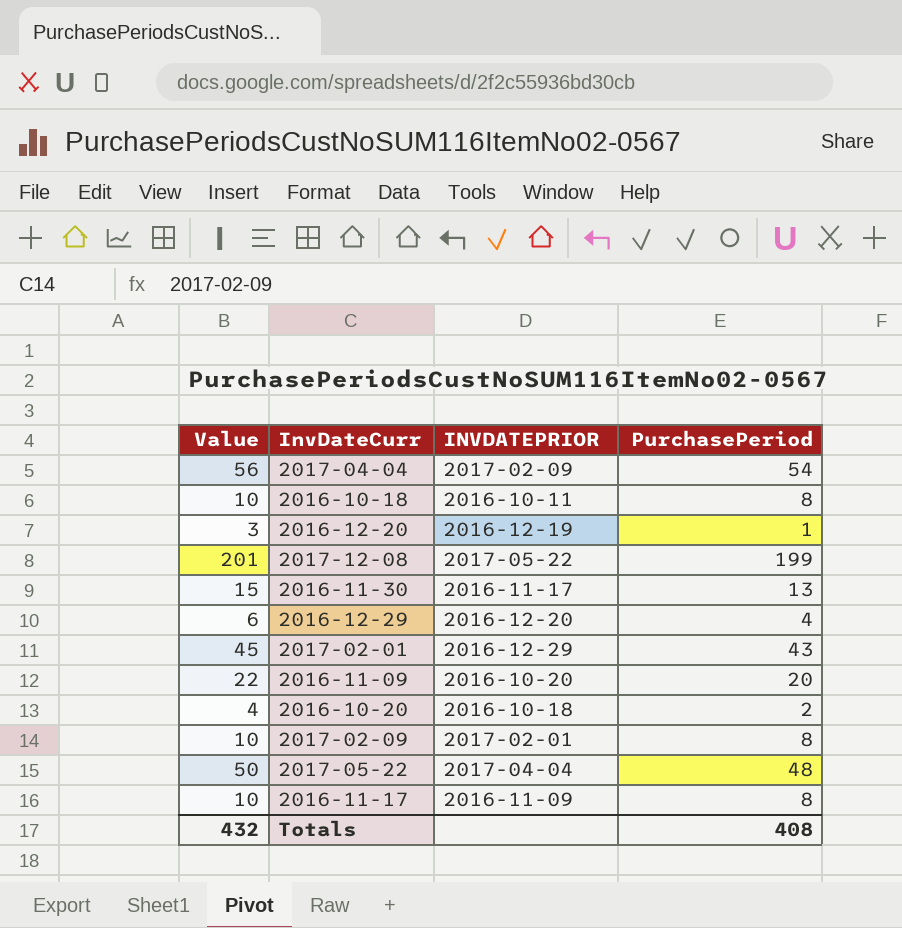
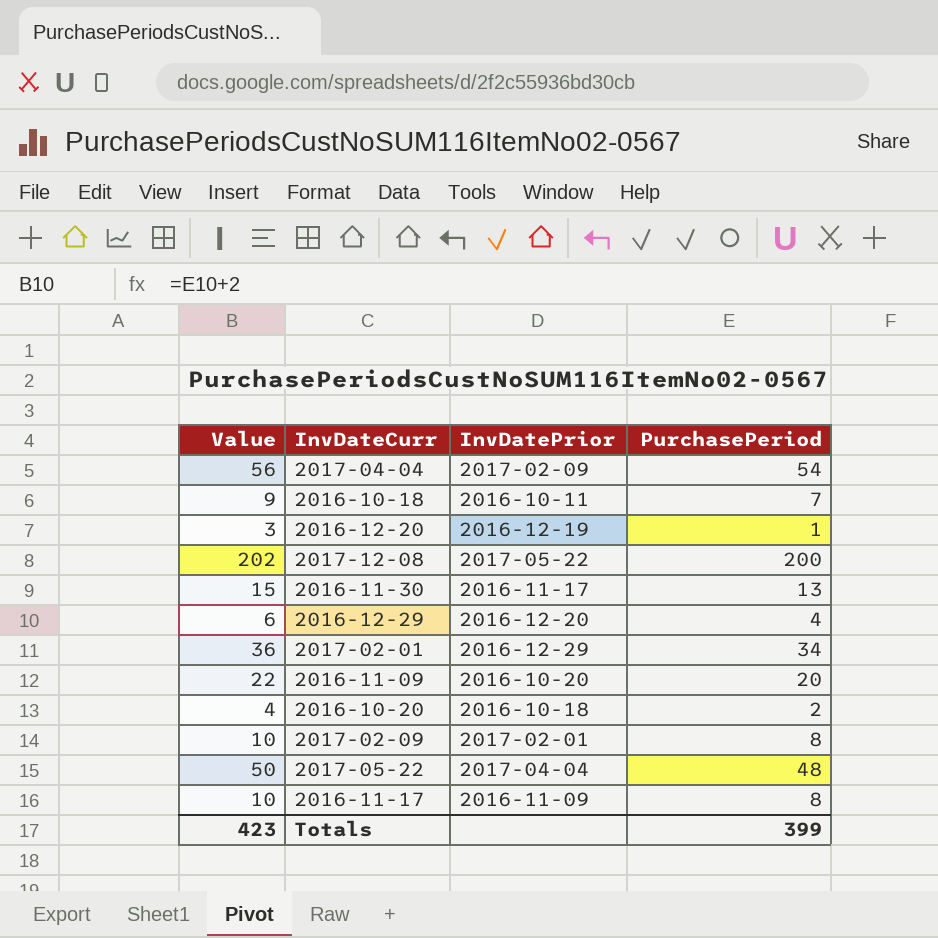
column name: INVDATEPRIOR -> InvDatePrior
2016-10-18 | Value: 10 -> 9
2016-10-18 | PurchasePeriod: 8 -> 7
2017-12-08 | Value: 201 -> 202
2017-12-08 | PurchasePeriod: 199 -> 200
2017-02-01 | Value: 45 -> 36
2017-02-01 | PurchasePeriod: 43 -> 34
Totals | Value: 432 -> 423
Totals | PurchasePeriod: 408 -> 399

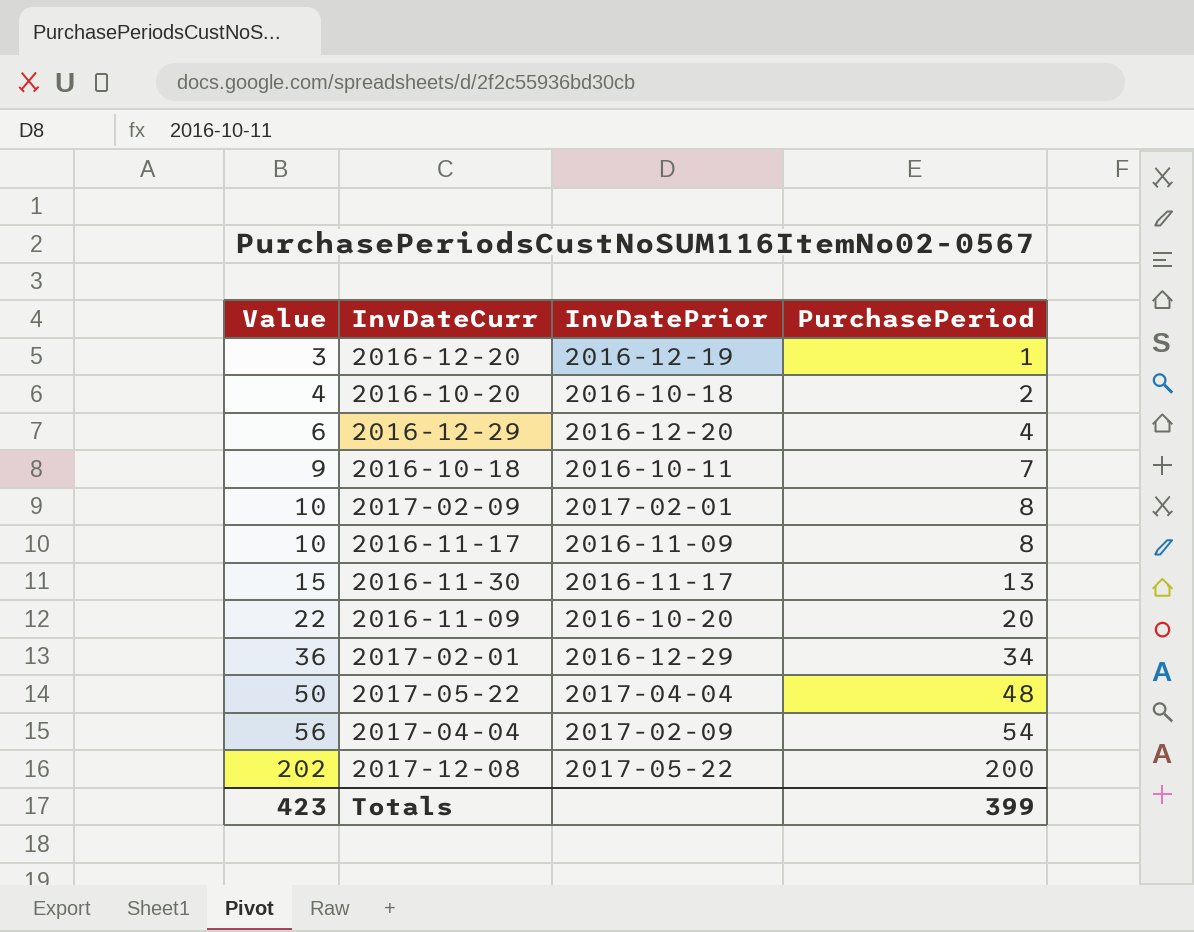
row order: none -> Value ascending

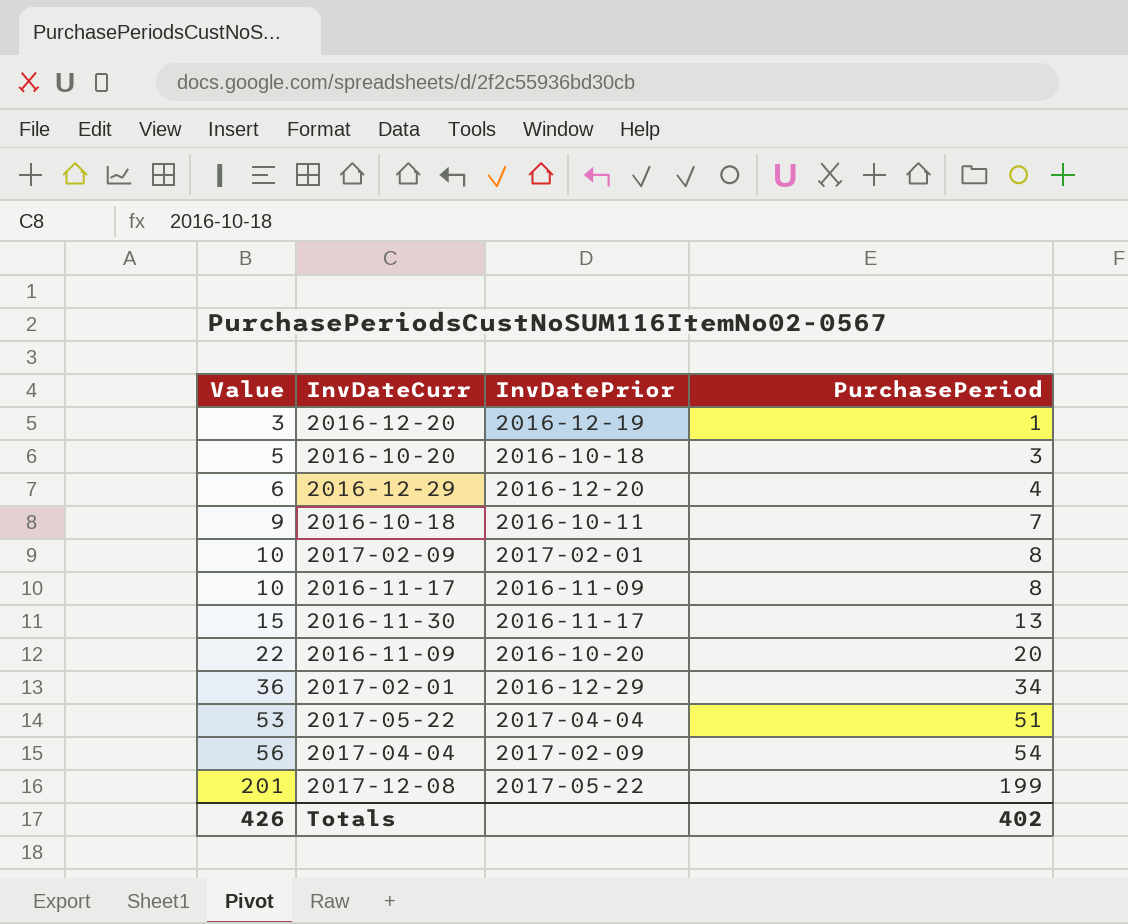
2016-10-20 | Value: 4 -> 5
2016-10-20 | PurchasePeriod: 2 -> 3
2017-05-22 | Value: 50 -> 53
2017-05-22 | PurchasePeriod: 48 -> 51
2017-12-08 | Value: 202 -> 201
2017-12-08 | PurchasePeriod: 200 -> 199
Totals | Value: 423 -> 426
Totals | PurchasePeriod: 399 -> 402

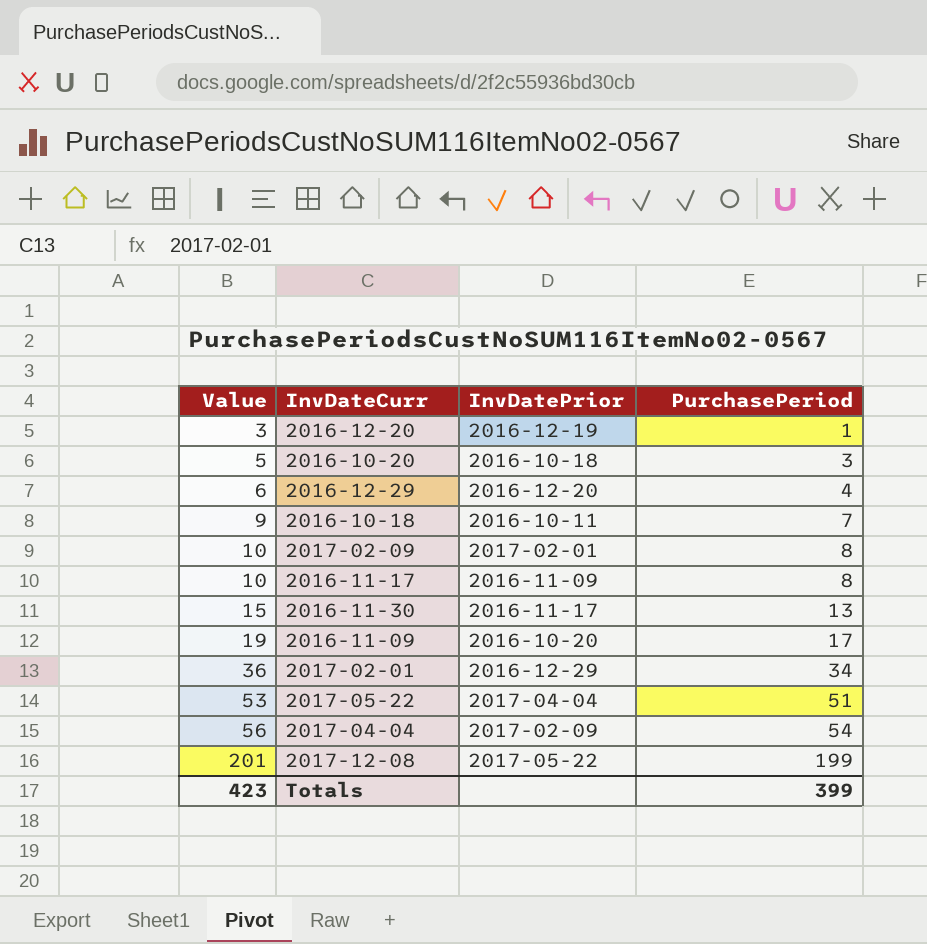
2016-11-09 | Value: 22 -> 19
2016-11-09 | PurchasePeriod: 20 -> 17
Totals | Value: 426 -> 423
Totals | PurchasePeriod: 402 -> 399

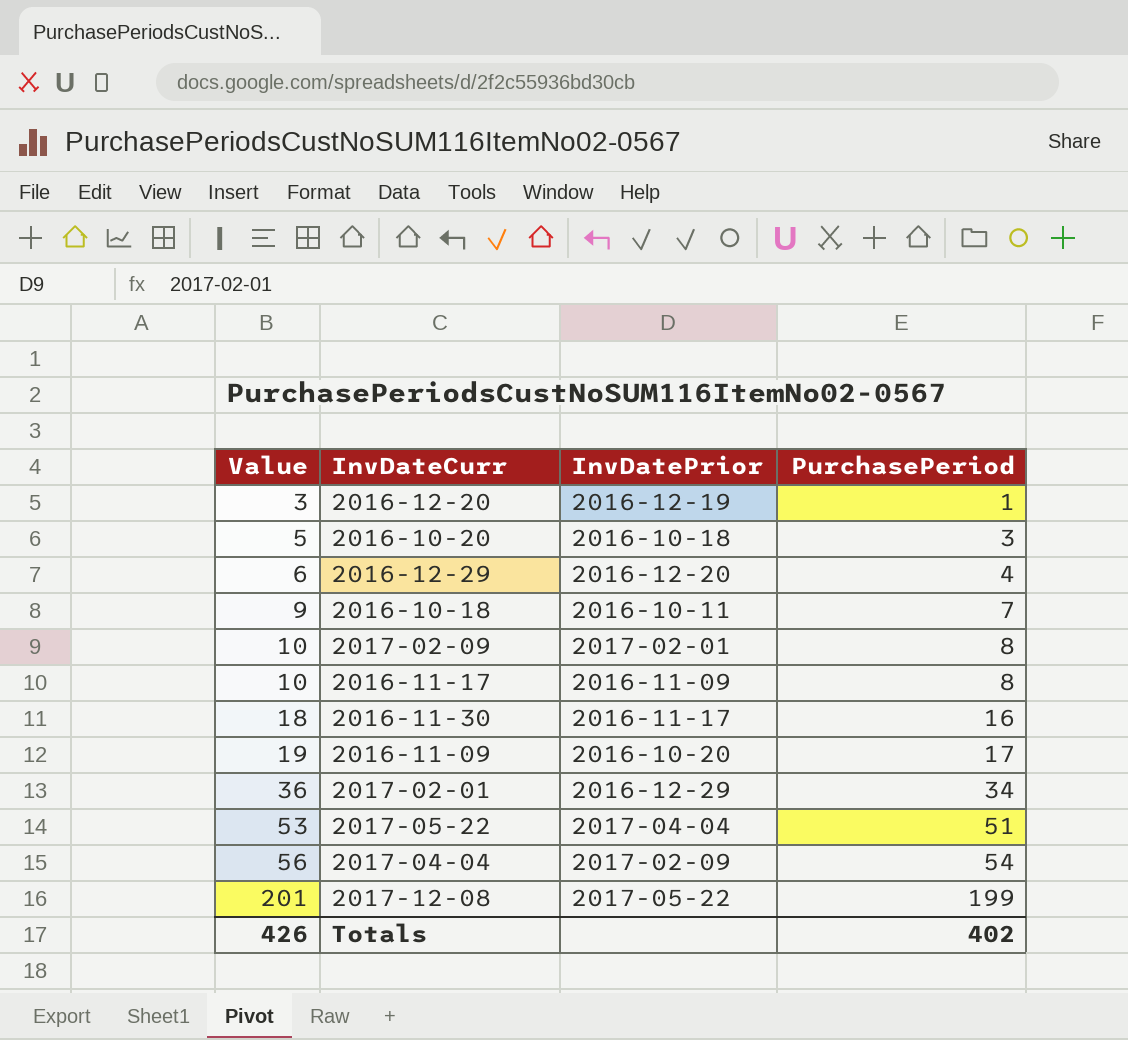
2016-11-30 | Value: 15 -> 18
2016-11-30 | PurchasePeriod: 13 -> 16
Totals | Value: 423 -> 426
Totals | PurchasePeriod: 399 -> 402

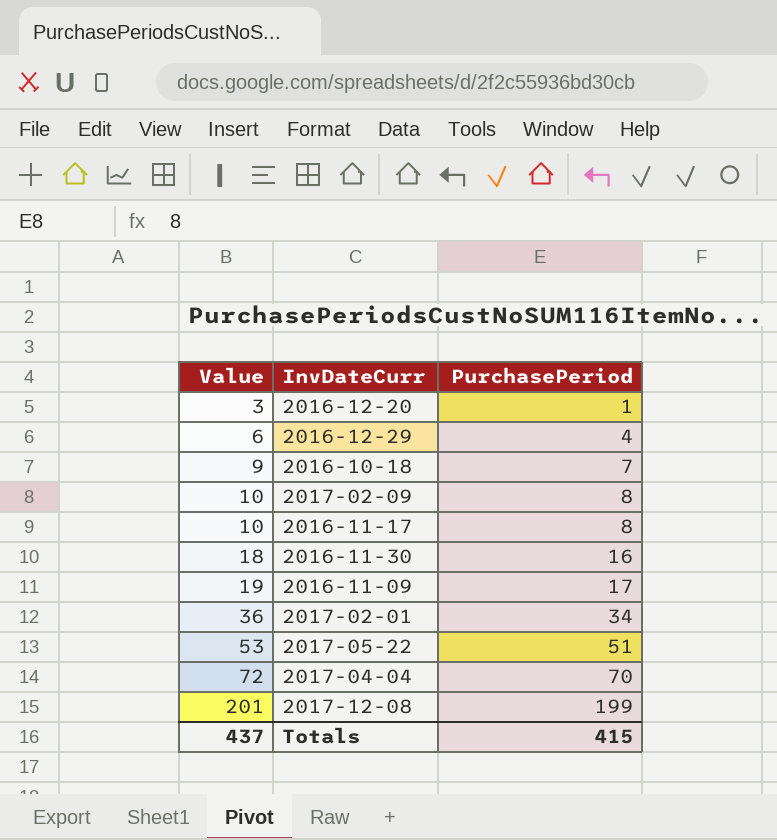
column InvDatePrior | position: 3 -> none
row 2016-10-20: 5 | 2016-10-18 | 3 -> none
2017-04-04 | Value: 56 -> 72
2017-04-04 | PurchasePeriod: 54 -> 70
Totals | Value: 426 -> 437
Totals | PurchasePeriod: 402 -> 415

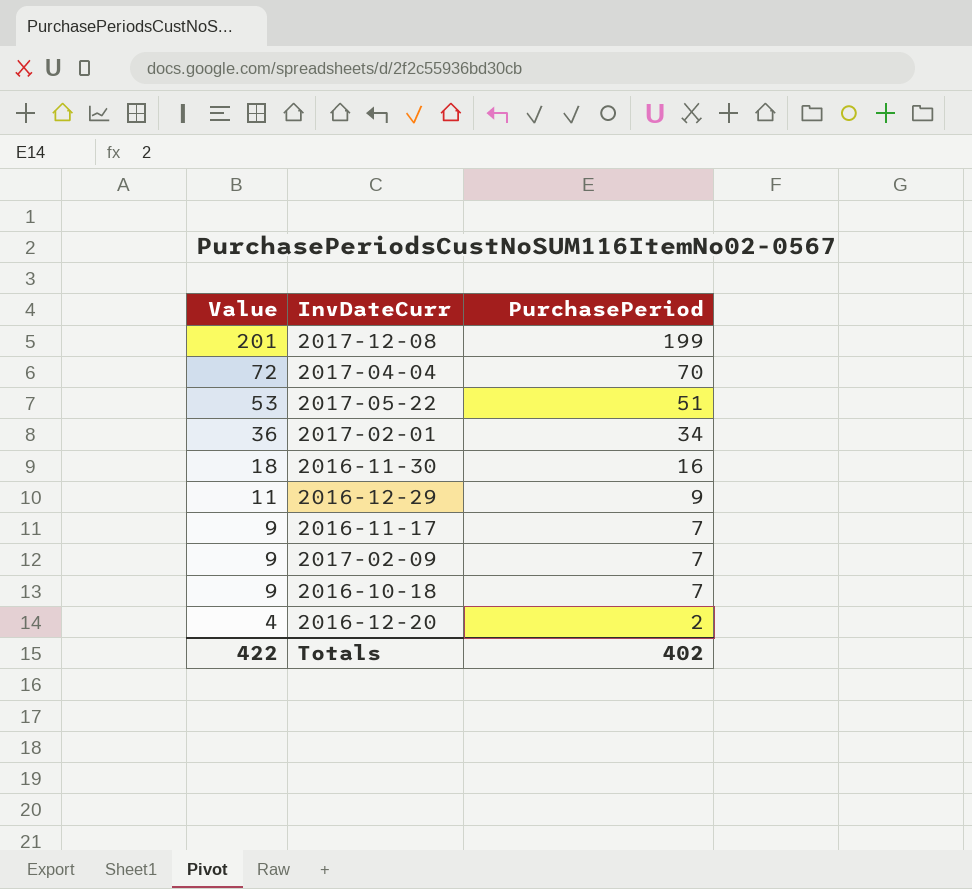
row order: Value ascending -> Value descending
row 2016-11-09: 19 | 17 -> none
2016-12-29 | Value: 6 -> 11
2016-12-29 | PurchasePeriod: 4 -> 9
2016-11-17 | Value: 10 -> 9
2016-11-17 | PurchasePeriod: 8 -> 7
2017-02-09 | Value: 10 -> 9
2017-02-09 | PurchasePeriod: 8 -> 7
2016-12-20 | Value: 3 -> 4
2016-12-20 | PurchasePeriod: 1 -> 2
Totals | Value: 437 -> 422
Totals | PurchasePeriod: 415 -> 402

